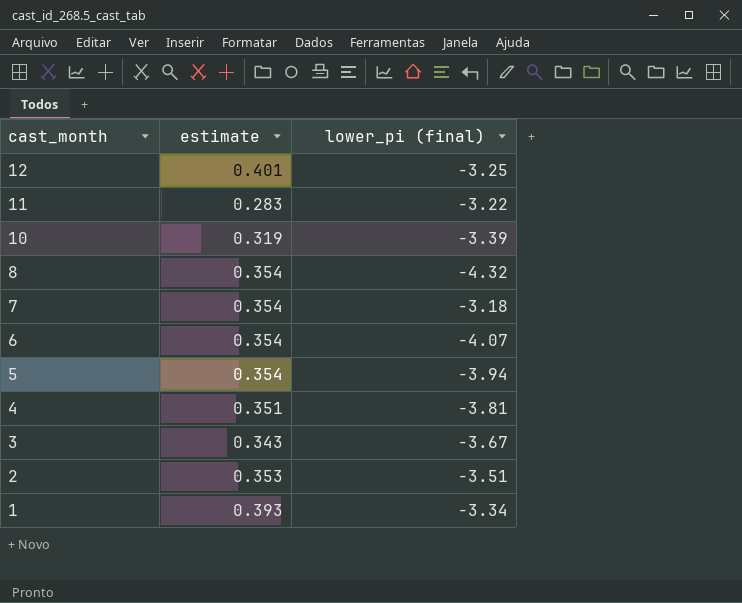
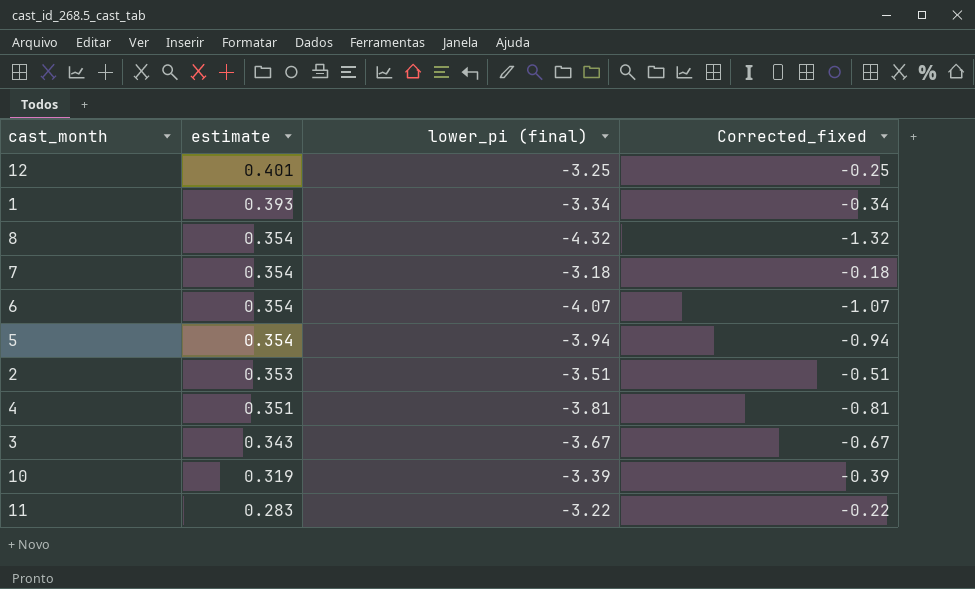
row order: cast_month descending -> estimate descending
column Corrected_fixed | formula: none -> [lower_pi (final)] + 3

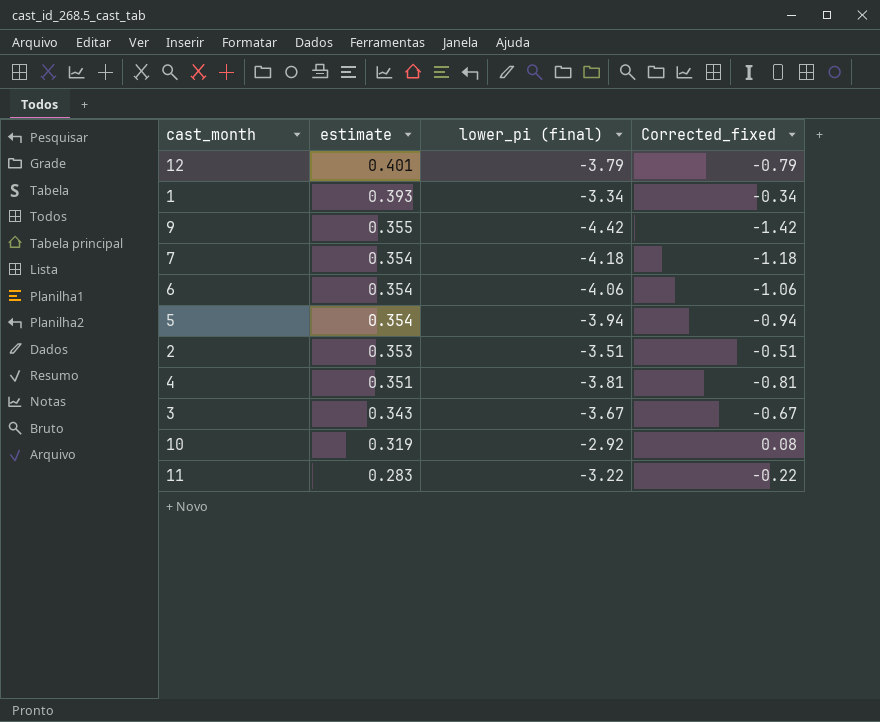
row 8: 0.354 | -4.32 | -1.32 -> none
12 | lower_pi (final): -3.25 -> -3.79
12 | Corrected_fixed: -0.25 -> -0.79
row 9: none -> 0.355 | -4.42 | -1.42
7 | lower_pi (final): -3.18 -> -4.18
7 | Corrected_fixed: -0.18 -> -1.18
6 | lower_pi (final): -4.07 -> -4.06
6 | Corrected_fixed: -1.07 -> -1.06
10 | lower_pi (final): -3.39 -> -2.92
10 | Corrected_fixed: -0.39 -> 0.08

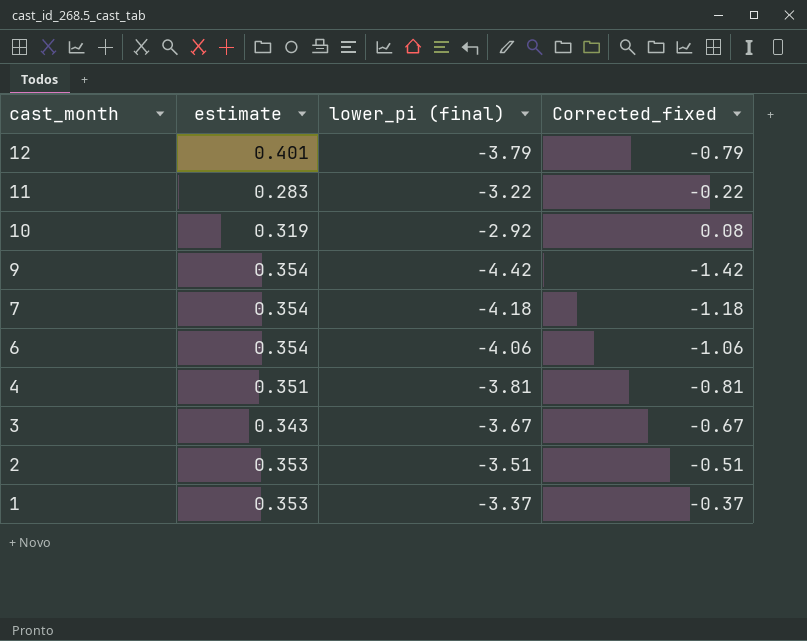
row order: estimate descending -> cast_month descending
row 5: 0.354 | -3.94 | -0.94 -> none
9 | estimate: 0.355 -> 0.354
1 | estimate: 0.393 -> 0.353
1 | lower_pi (final): -3.34 -> -3.37
1 | Corrected_fixed: -0.34 -> -0.37

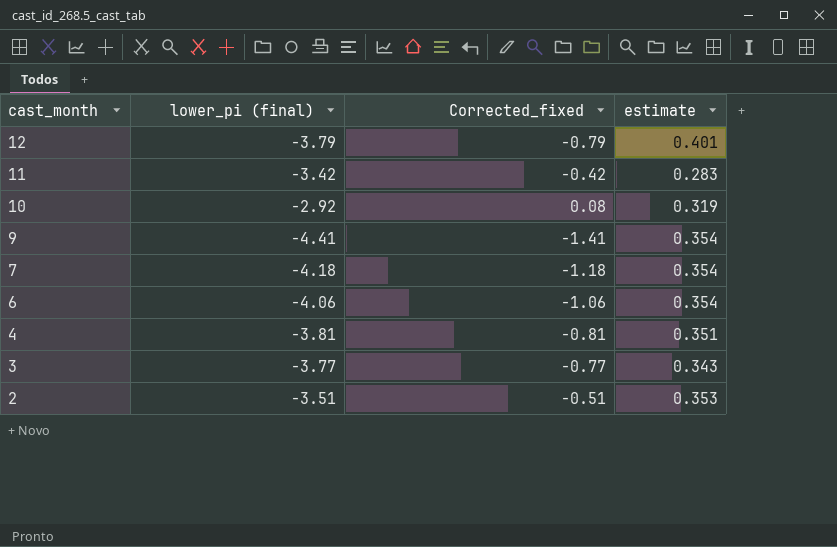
column estimate | position: 2 -> 4
row 1: 0.353 | -3.37 | -0.37 -> none
11 | lower_pi (final): -3.22 -> -3.42
11 | Corrected_fixed: -0.22 -> -0.42
9 | lower_pi (final): -4.42 -> -4.41
9 | Corrected_fixed: -1.42 -> -1.41
3 | lower_pi (final): -3.67 -> -3.77
3 | Corrected_fixed: -0.67 -> -0.77

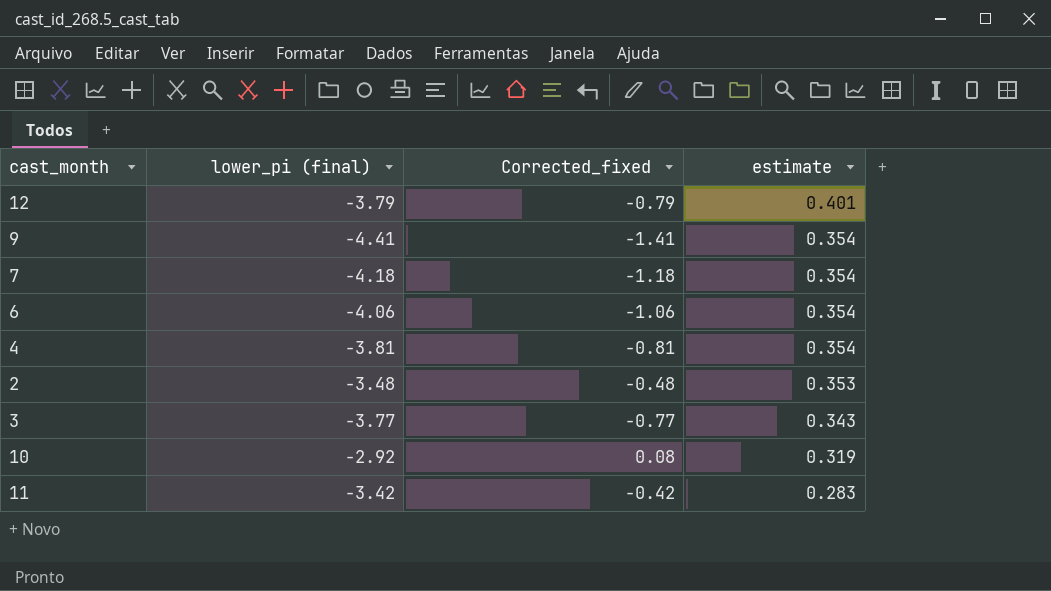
row order: cast_month descending -> estimate descending
4 | estimate: 0.351 -> 0.354
2 | lower_pi (final): -3.51 -> -3.48
2 | Corrected_fixed: -0.51 -> -0.48

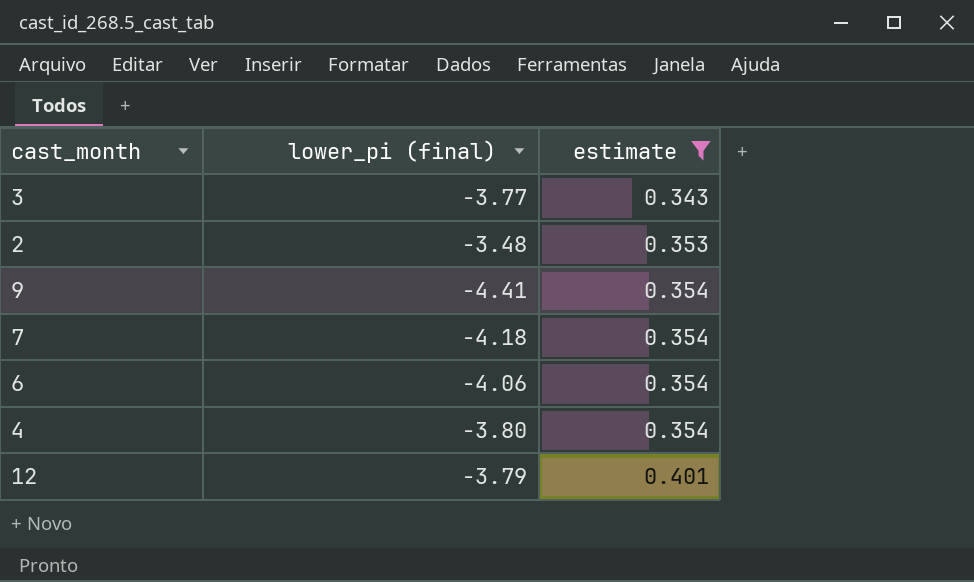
filter: none -> estimate >= 0.343
row order: estimate descending -> estimate ascending
column Corrected_fixed | formula: [lower_pi (final)] + 3 -> none
4 | lower_pi (final): -3.81 -> -3.80

